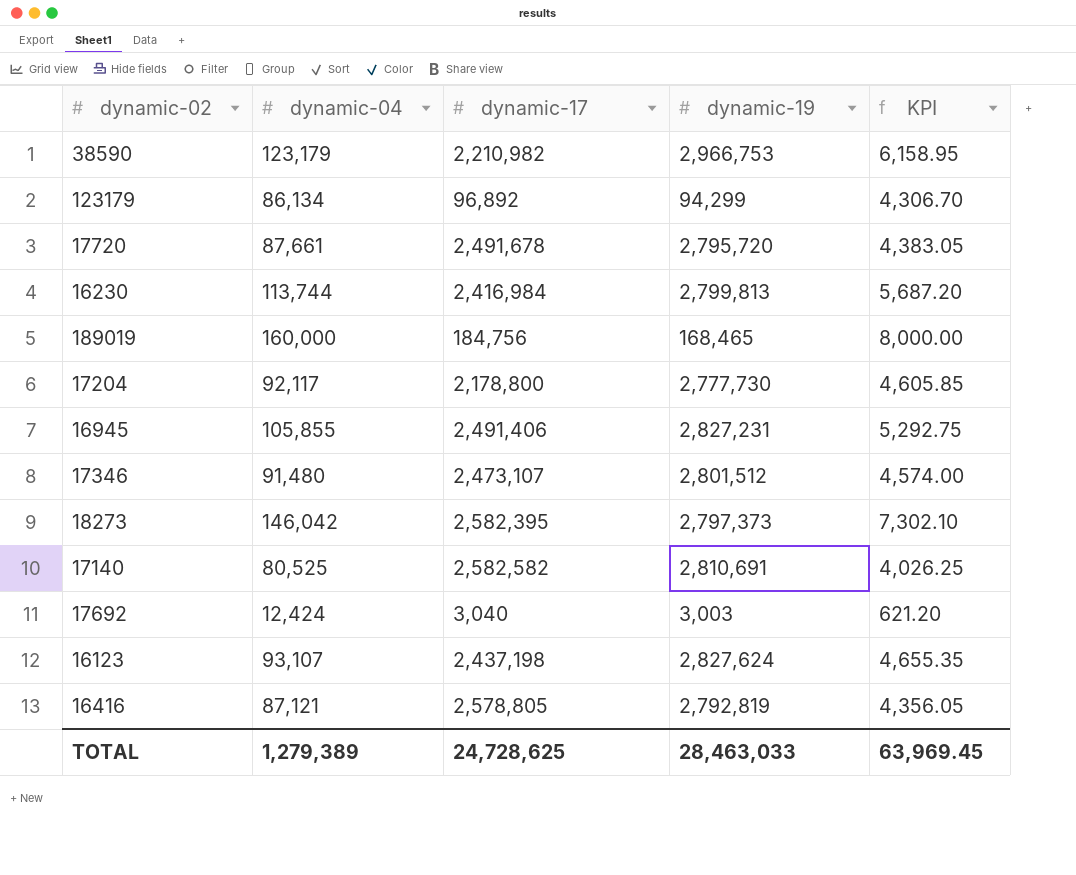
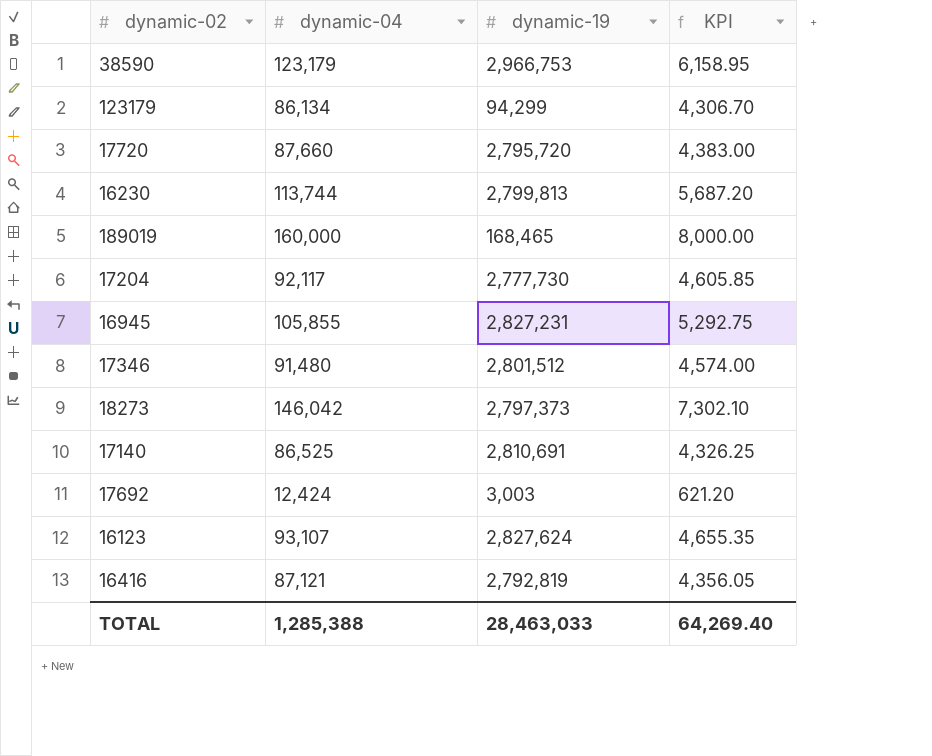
column dynamic-17 | position: 3 -> none
17720 | dynamic-04: 87,661 -> 87,660
17720 | KPI: 4,383.05 -> 4,383.00
17140 | dynamic-04: 80,525 -> 86,525
17140 | KPI: 4,026.25 -> 4,326.25
TOTAL | dynamic-04: 1,279,389 -> 1,285,388
TOTAL | KPI: 63,969.45 -> 64,269.40

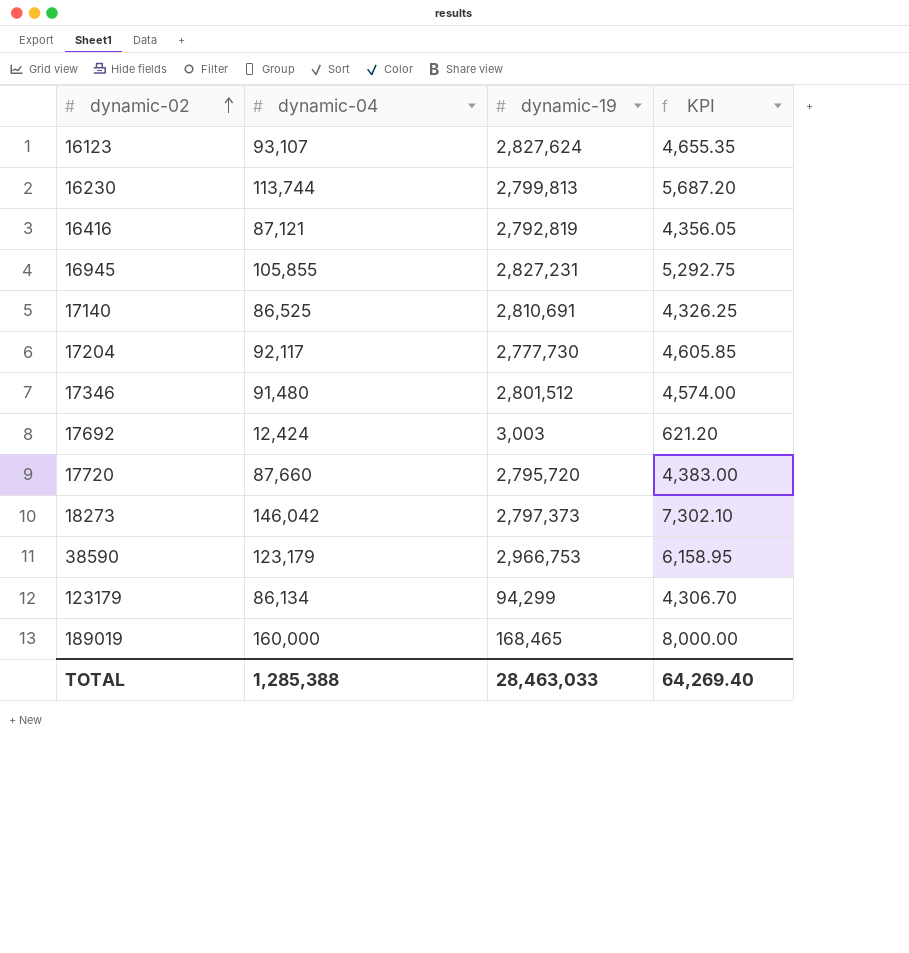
row order: none -> dynamic-02 ascending

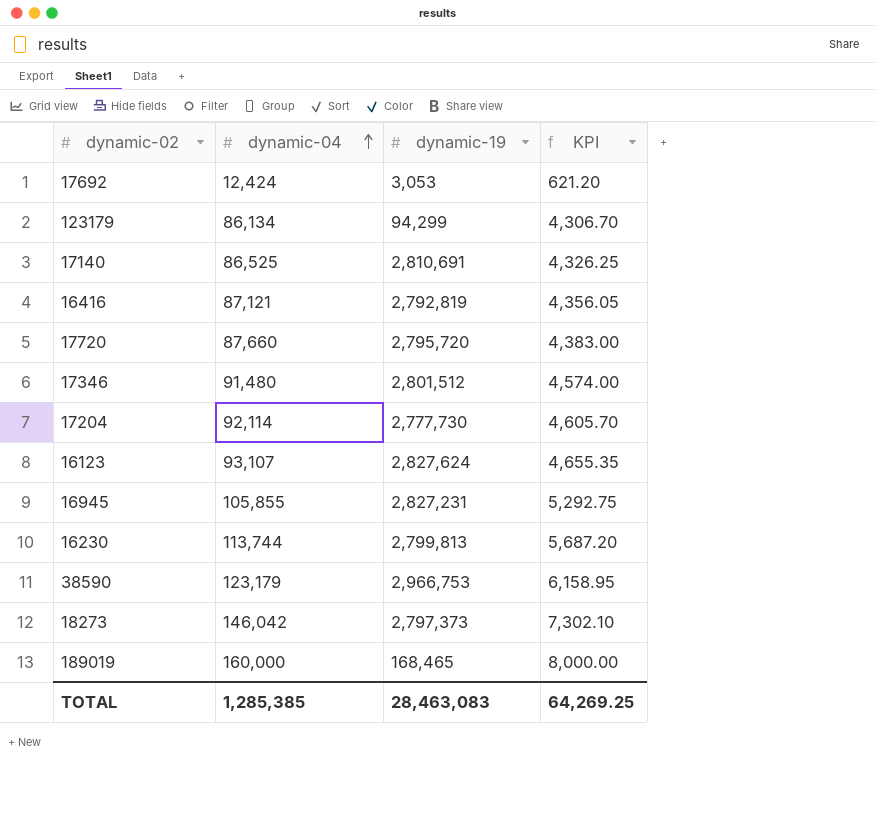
row order: dynamic-02 ascending -> dynamic-04 ascending
17692 | dynamic-19: 3,003 -> 3,053
17204 | dynamic-04: 92,117 -> 92,114
17204 | KPI: 4,605.85 -> 4,605.70
TOTAL | dynamic-04: 1,285,388 -> 1,285,385
TOTAL | dynamic-19: 28,463,033 -> 28,463,083
TOTAL | KPI: 64,269.40 -> 64,269.25

